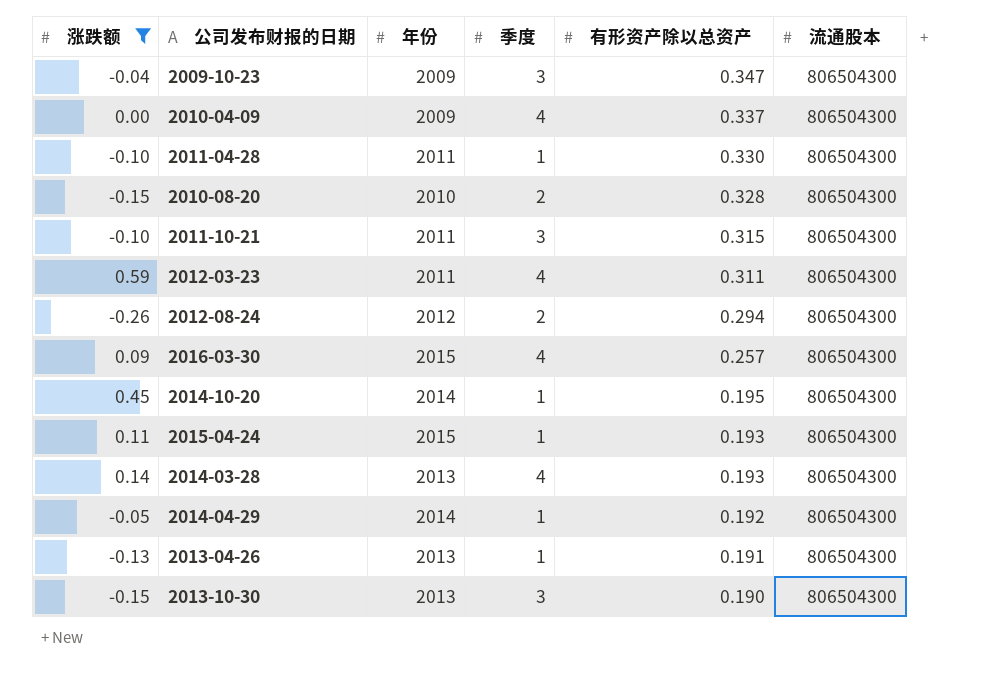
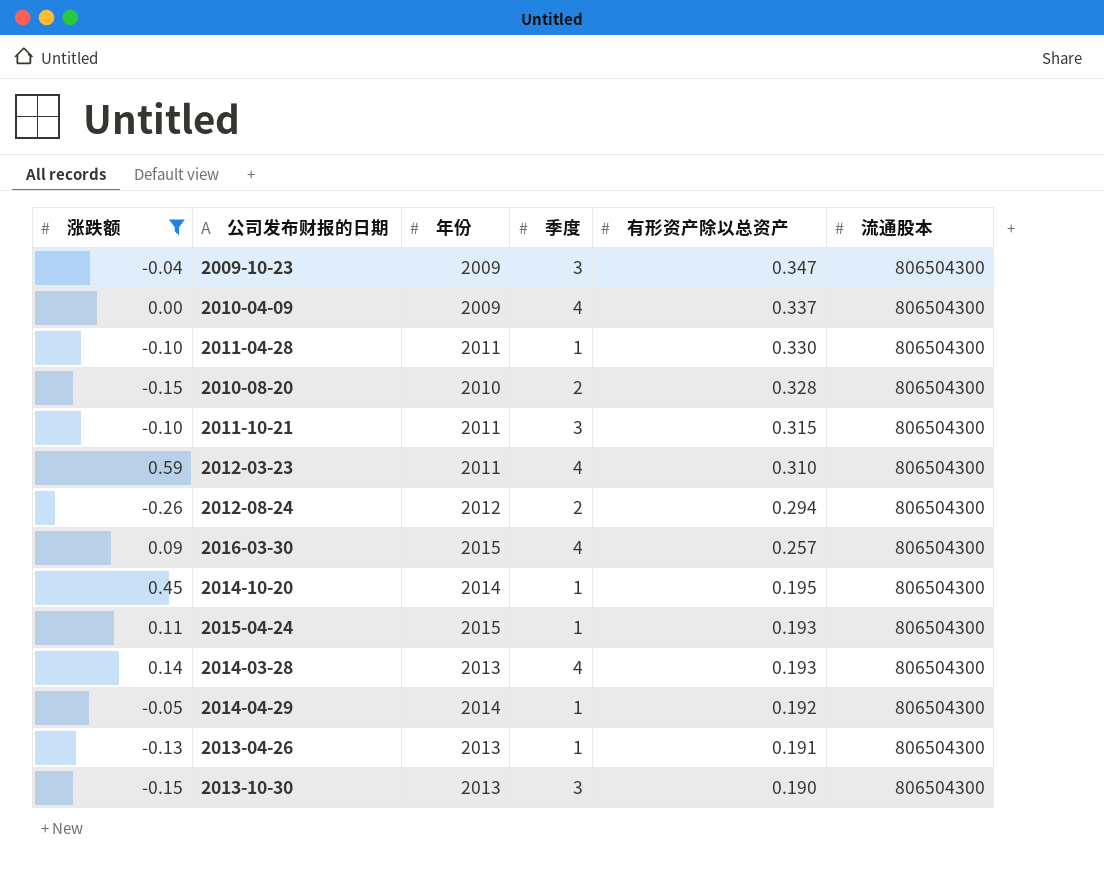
2012-03-23 | 有形资产除以总资产: 0.311 -> 0.310

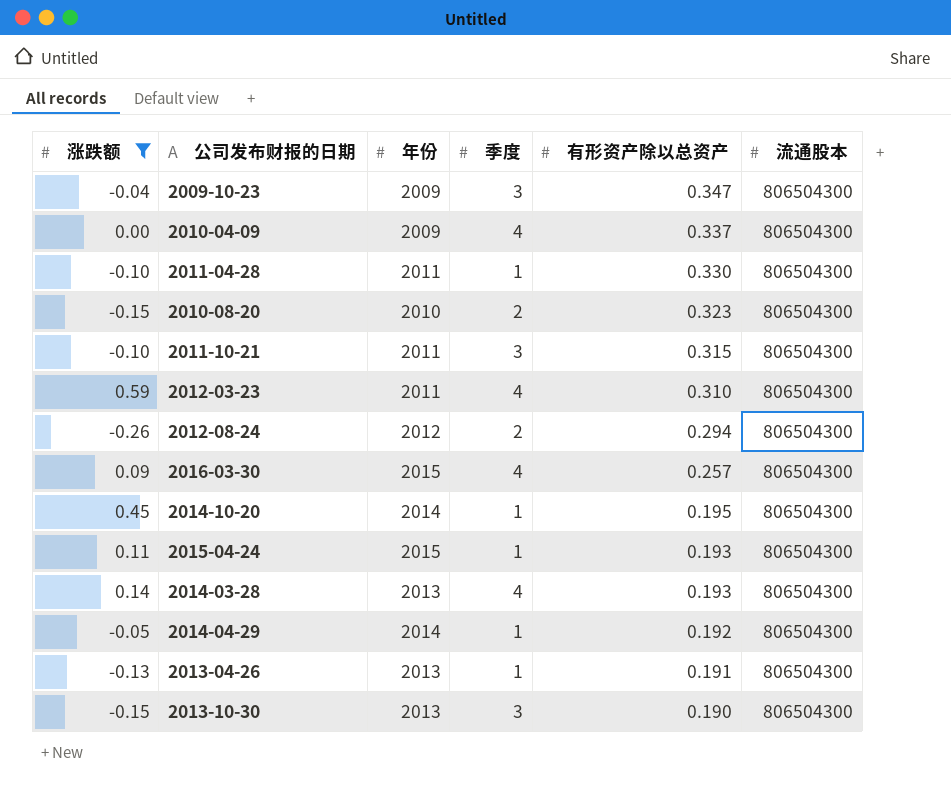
2010-08-20 | 有形资产除以总资产: 0.328 -> 0.323

